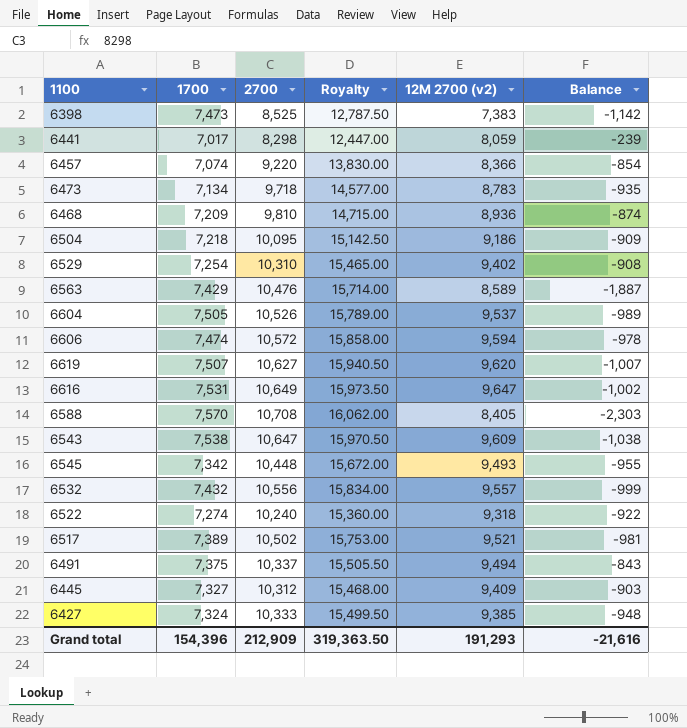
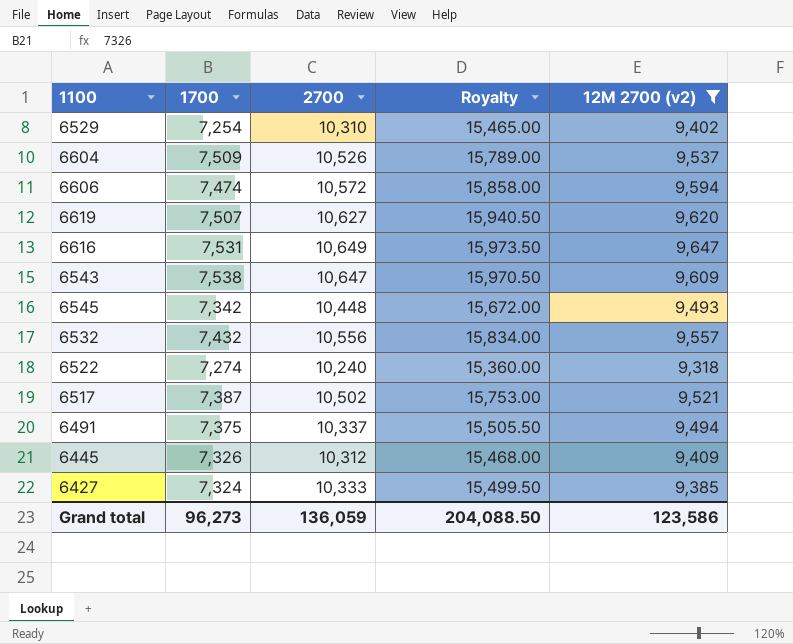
filter: none -> 12M 2700 (v2) >= 9,318
column Balance | formula: [12M 2700 (v2)] - [2700] -> none
6604 | 1700: 7,505 -> 7,509
6517 | 1700: 7,389 -> 7,387
6445 | 1700: 7,327 -> 7,326
Grand total | 1700: 154,396 -> 96,273
Grand total | 2700: 212,909 -> 136,059
Grand total | Royalty: 319,363.50 -> 204,088.50
Grand total | 12M 2700 (v2): 191,293 -> 123,586

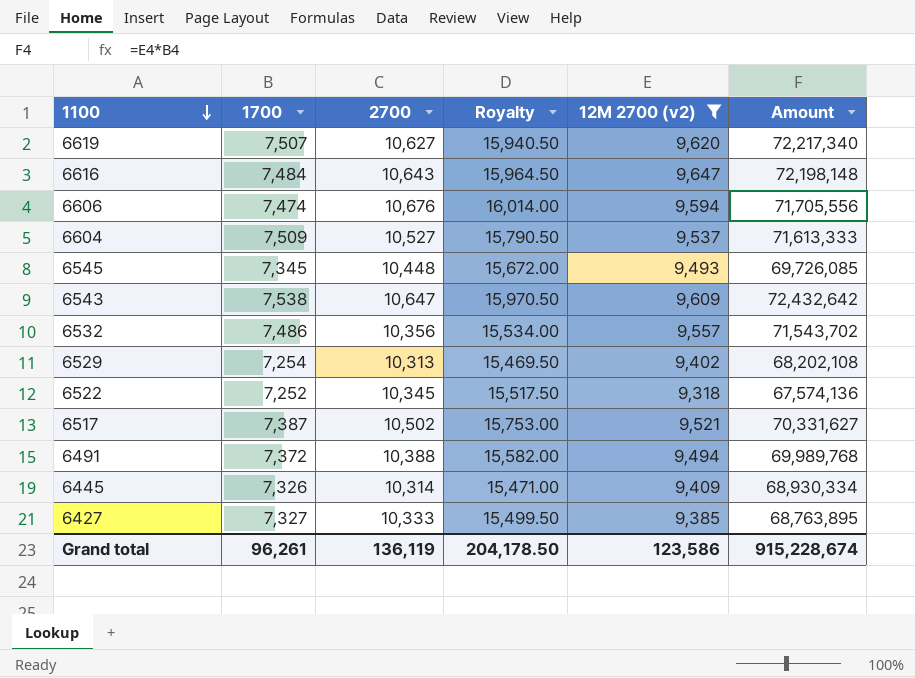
row order: none -> 1100 descending
column Amount | formula: none -> [1700] * [12M 2700 (v2)]
6616 | 1700: 7,531 -> 7,484
6616 | 2700: 10,649 -> 10,643
6616 | Royalty: 15,973.50 -> 15,964.50
6606 | 2700: 10,572 -> 10,676
6606 | Royalty: 15,858.00 -> 16,014.00
6604 | 2700: 10,526 -> 10,527
6604 | Royalty: 15,789.00 -> 15,790.50
6545 | 1700: 7,342 -> 7,345
6532 | 1700: 7,432 -> 7,486
6532 | 2700: 10,556 -> 10,356
6532 | Royalty: 15,834.00 -> 15,534.00
6529 | 2700: 10,310 -> 10,313
6529 | Royalty: 15,465.00 -> 15,469.50
6522 | 1700: 7,274 -> 7,252
6522 | 2700: 10,240 -> 10,345
6522 | Royalty: 15,360.00 -> 15,517.50
6491 | 1700: 7,375 -> 7,372
6491 | 2700: 10,337 -> 10,388
6491 | Royalty: 15,505.50 -> 15,582.00
6445 | 2700: 10,312 -> 10,314
6445 | Royalty: 15,468.00 -> 15,471.00
6427 | 1700: 7,324 -> 7,327
Grand total | 1700: 96,273 -> 96,261
Grand total | 2700: 136,059 -> 136,119
Grand total | Royalty: 204,088.50 -> 204,178.50

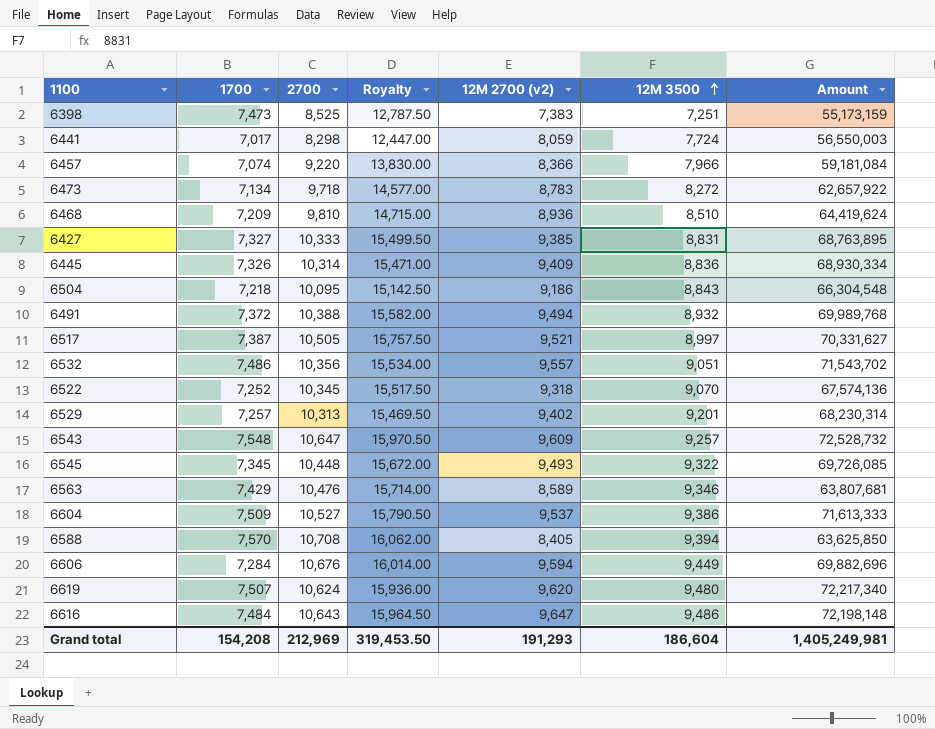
filter: 12M 2700 (v2) >= 9,318 -> none
row order: 1100 descending -> 12M 3500 ascending
column 12M 3500 | position: none -> 6
6517 | 2700: 10,502 -> 10,505
6517 | Royalty: 15,753.00 -> 15,757.50
6529 | 1700: 7,254 -> 7,257
6529 | Amount: 68,202,108 -> 68,230,314
6543 | 1700: 7,538 -> 7,548
6543 | Amount: 72,432,642 -> 72,528,732
6606 | 1700: 7,474 -> 7,284
6606 | Amount: 71,705,556 -> 69,882,696
6619 | 2700: 10,627 -> 10,624
6619 | Royalty: 15,940.50 -> 15,936.00
Grand total | 1700: 96,261 -> 154,208
Grand total | 2700: 136,119 -> 212,969
Grand total | Royalty: 204,178.50 -> 319,453.50
Grand total | 12M 2700 (v2): 123,586 -> 191,293
Grand total | Amount: 915,228,674 -> 1,405,249,981

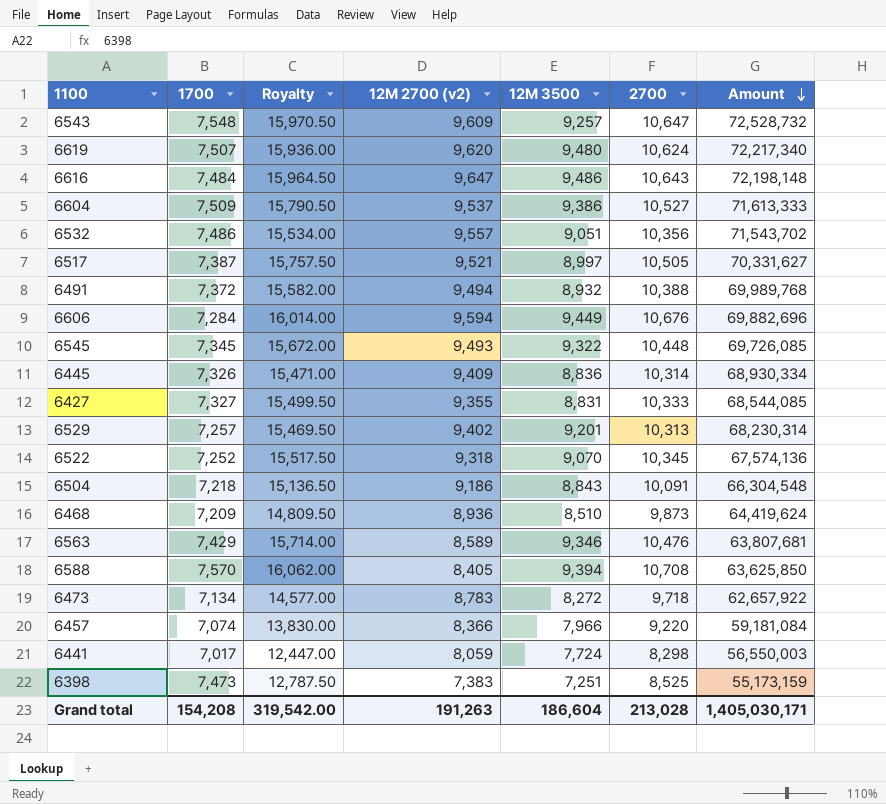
row order: 12M 3500 ascending -> Amount descending
column 2700 | position: 3 -> 6
6427 | 12M 2700 (v2): 9,385 -> 9,355
6427 | Amount: 68,763,895 -> 68,544,085
6504 | Royalty: 15,142.50 -> 15,136.50
6504 | 2700: 10,095 -> 10,091
6468 | Royalty: 14,715.00 -> 14,809.50
6468 | 2700: 9,810 -> 9,873
Grand total | Royalty: 319,453.50 -> 319,542.00
Grand total | 12M 2700 (v2): 191,293 -> 191,263
Grand total | 2700: 212,969 -> 213,028
Grand total | Amount: 1,405,249,981 -> 1,405,030,171

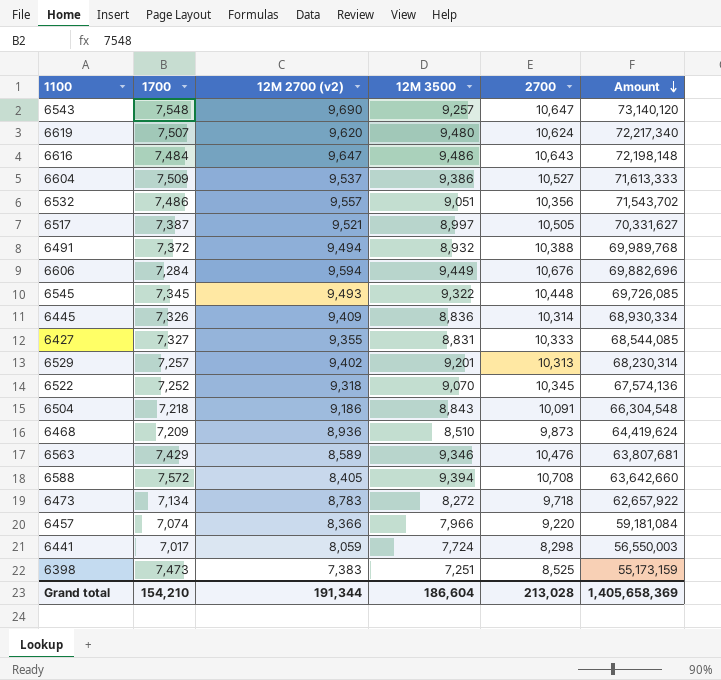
column Royalty | formula: [2700] * 1.5 -> none
6543 | 12M 2700 (v2): 9,609 -> 9,690
6543 | Amount: 72,528,732 -> 73,140,120
6588 | 1700: 7,570 -> 7,572
6588 | Amount: 63,625,850 -> 63,642,660
Grand total | 1700: 154,208 -> 154,210
Grand total | 12M 2700 (v2): 191,263 -> 191,344
Grand total | Amount: 1,405,030,171 -> 1,405,658,369

